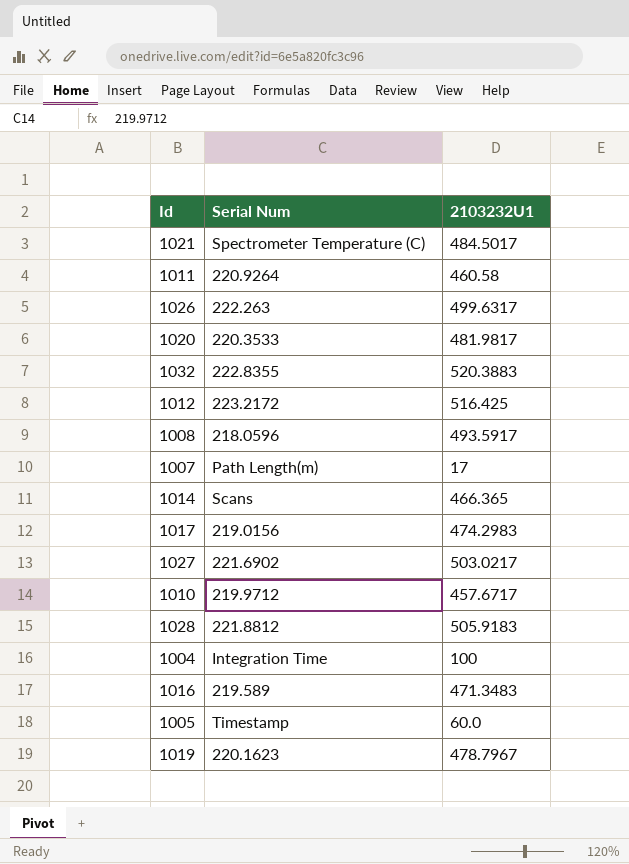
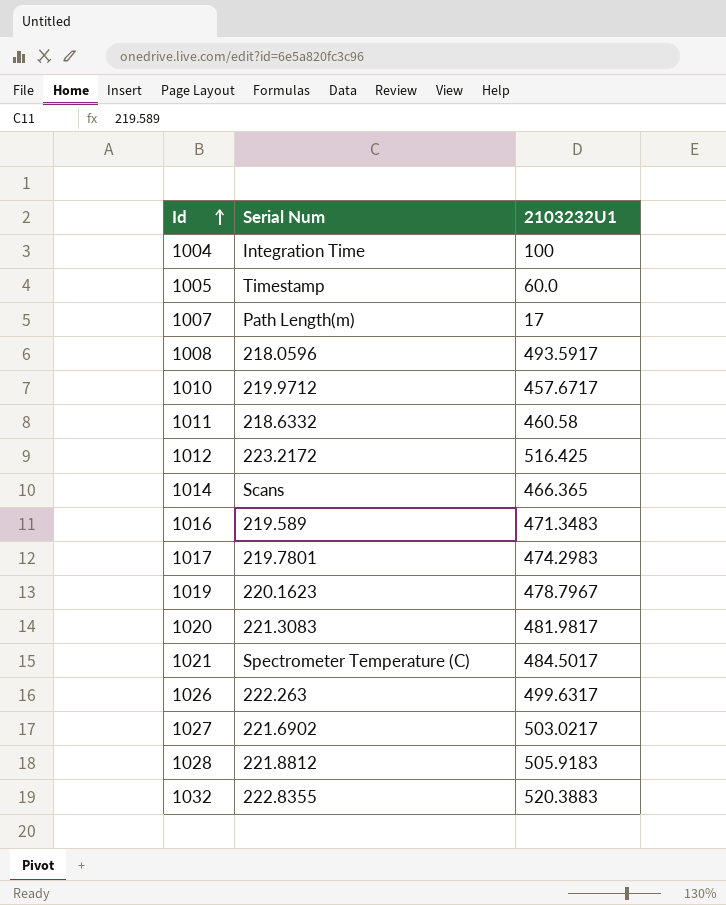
row order: none -> Id ascending
1011 | Serial Num: 220.9264 -> 218.6332
1017 | Serial Num: 219.0156 -> 219.7801
1020 | Serial Num: 220.3533 -> 221.3083

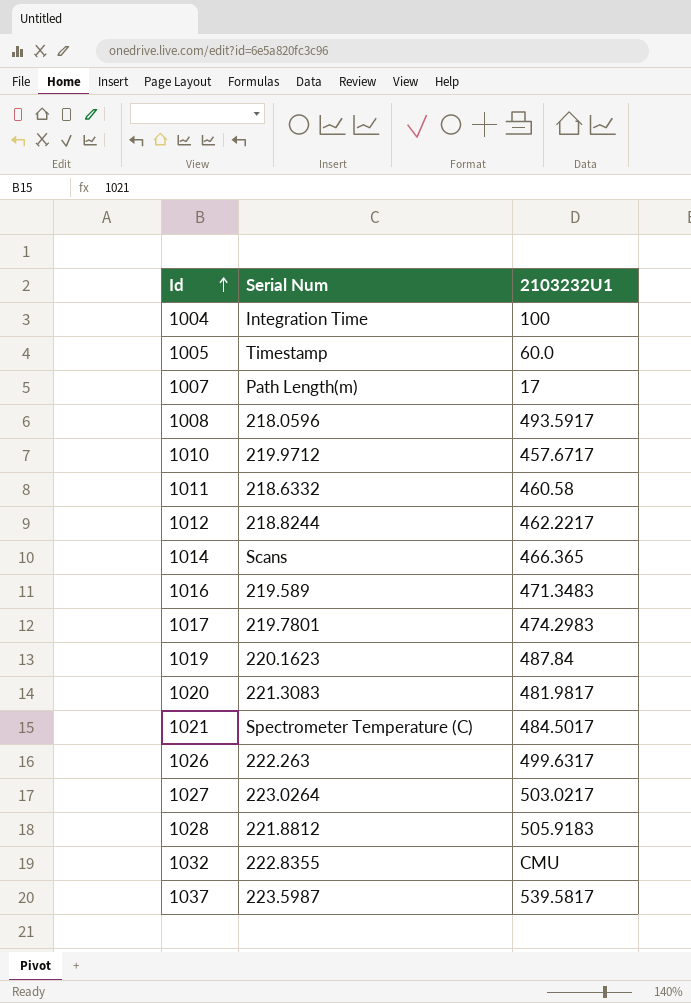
1012 | Serial Num: 223.2172 -> 218.8244
1012 | 2103232U1: 516.425 -> 462.2217
1019 | 2103232U1: 478.7967 -> 487.84
1027 | Serial Num: 221.6902 -> 223.0264
1032 | 2103232U1: 520.3883 -> CMU
row 1037: none -> 223.5987 | 539.5817

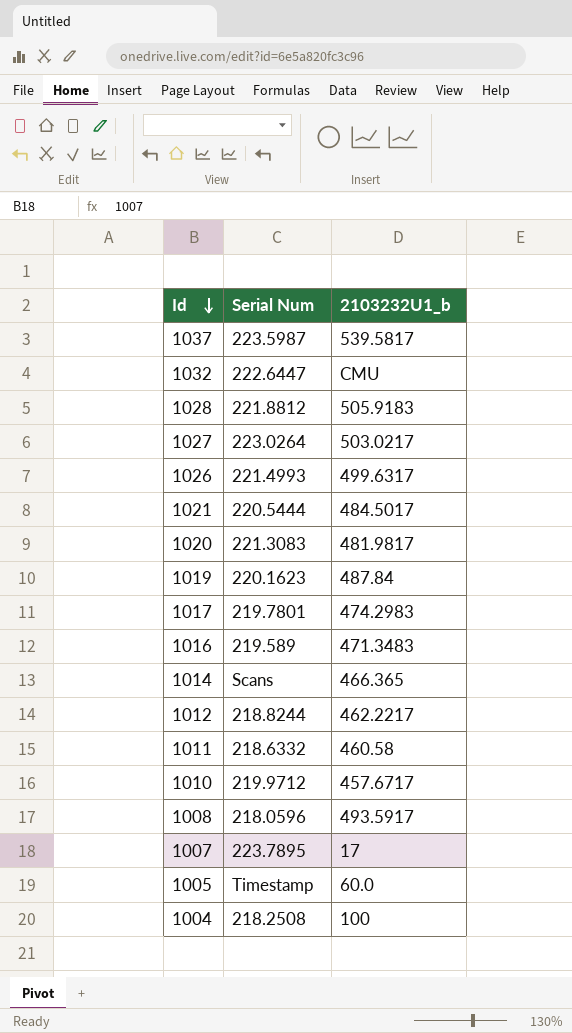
row order: Id ascending -> Id descending
column name: 2103232U1 -> 2103232U1_b
1032 | Serial Num: 222.8355 -> 222.6447
1026 | Serial Num: 222.263 -> 221.4993
1021 | Serial Num: Spectrometer Temperature (C) -> 220.5444
1007 | Serial Num: Path Length(m) -> 223.7895
1004 | Serial Num: Integration Time -> 218.2508

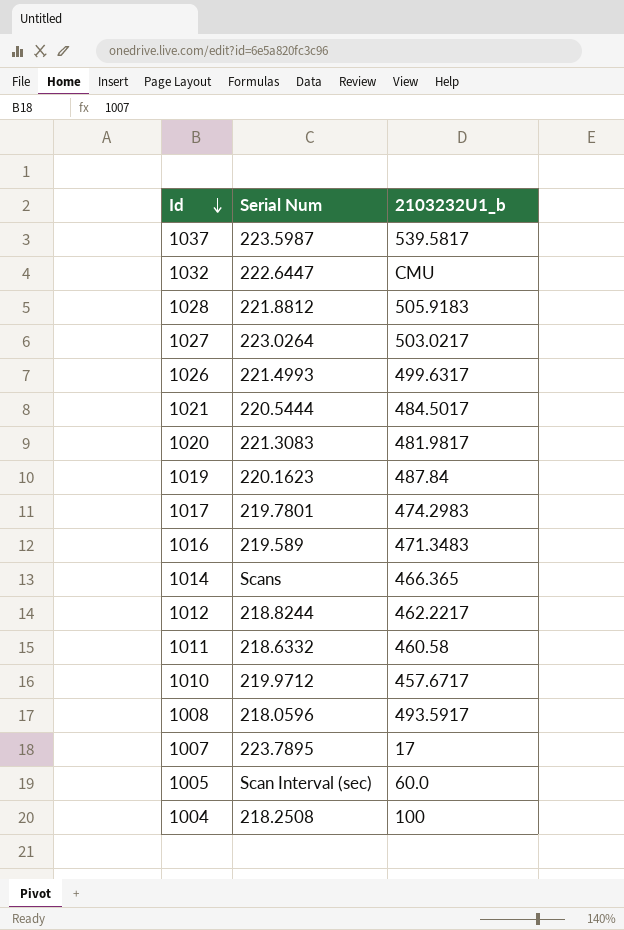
1005 | Serial Num: Timestamp -> Scan Interval (sec)

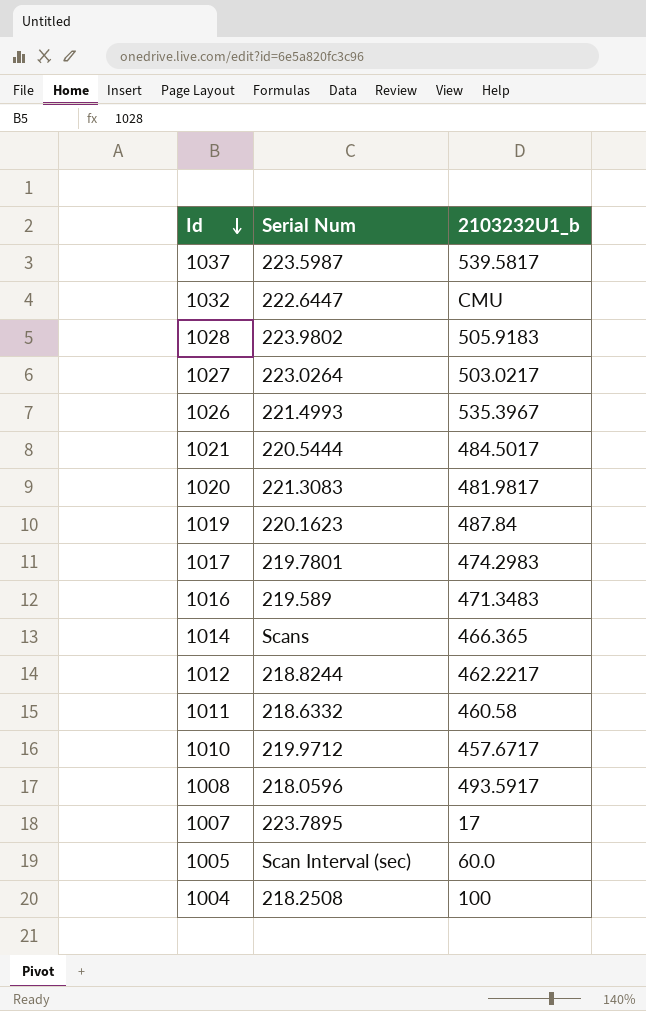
1028 | Serial Num: 221.8812 -> 223.9802
1026 | 2103232U1_b: 499.6317 -> 535.3967

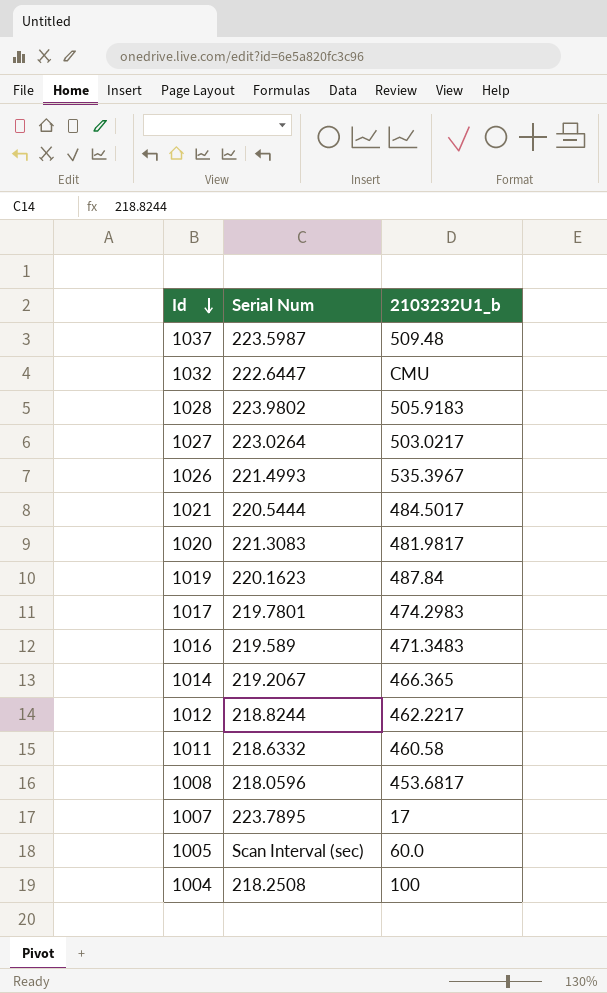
row 1010: 219.9712 | 457.6717 -> none
1037 | 2103232U1_b: 539.5817 -> 509.48
1014 | Serial Num: Scans -> 219.2067
1008 | 2103232U1_b: 493.5917 -> 453.6817

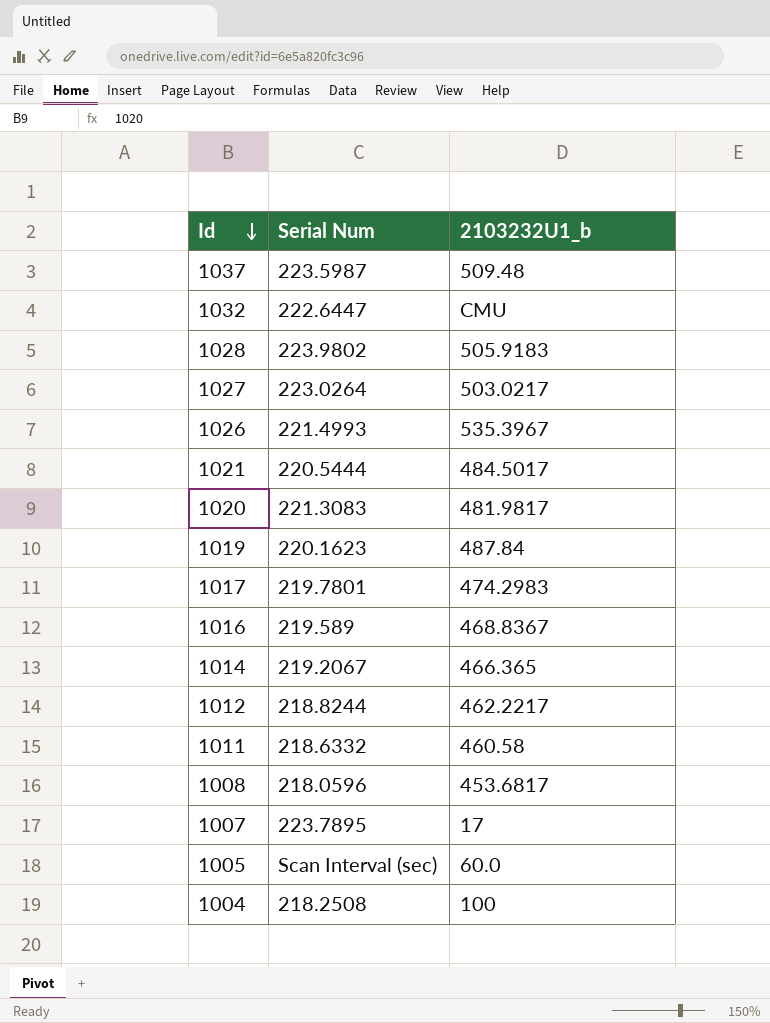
1016 | 2103232U1_b: 471.3483 -> 468.8367

